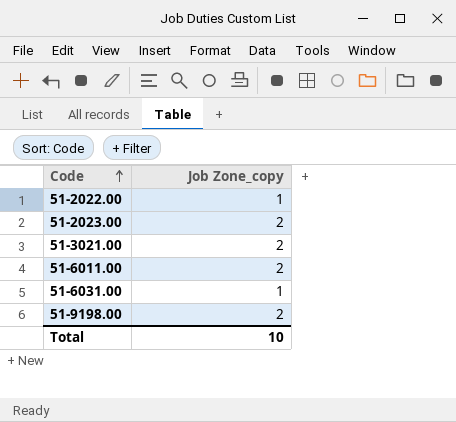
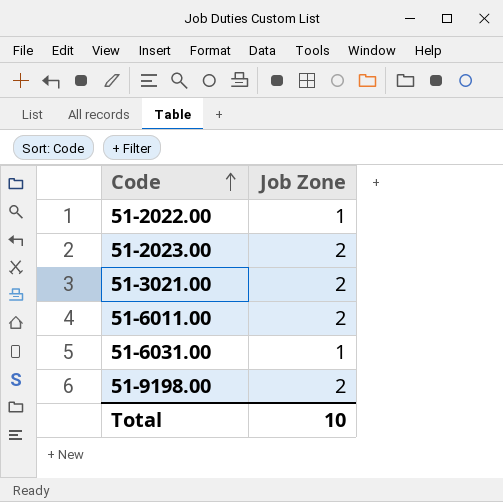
column name: Job Zone_copy -> Job Zone

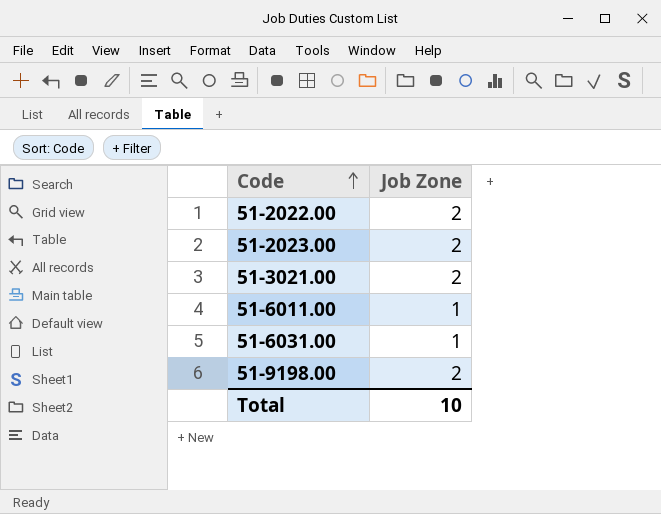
51-2022.00 | Job Zone: 1 -> 2
51-6011.00 | Job Zone: 2 -> 1

